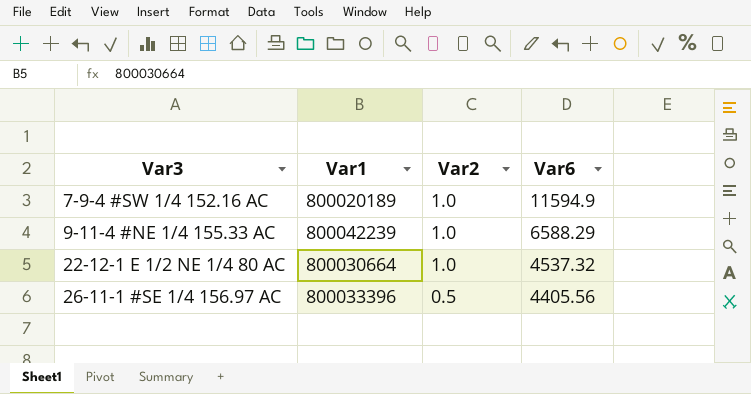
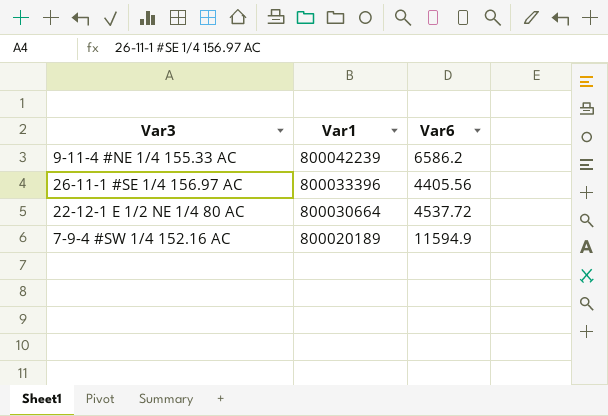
row order: Var3 ascending -> Var1 descending
column Var2 | position: 3 -> none
9-11-4 #NE 1/4 155.33 AC | Var6: 6588.29 -> 6586.2
22-12-1 E 1/2 NE 1/4 80 AC | Var6: 4537.32 -> 4537.72

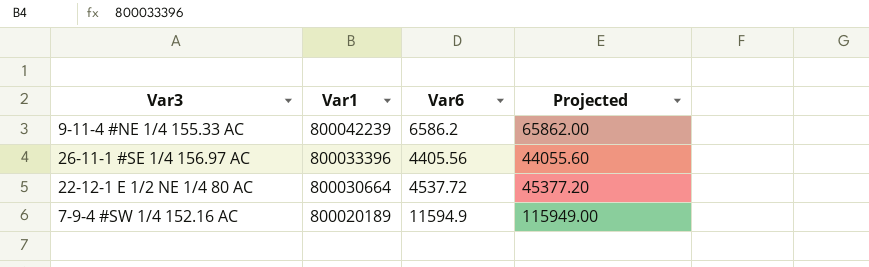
column Projected | formula: none -> [Var6] * 10

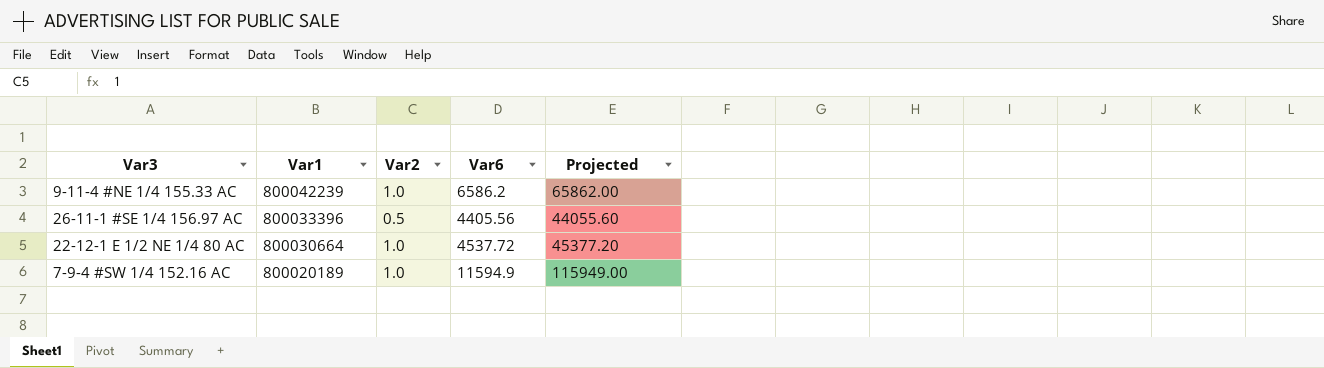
column Var2 | position: none -> 3

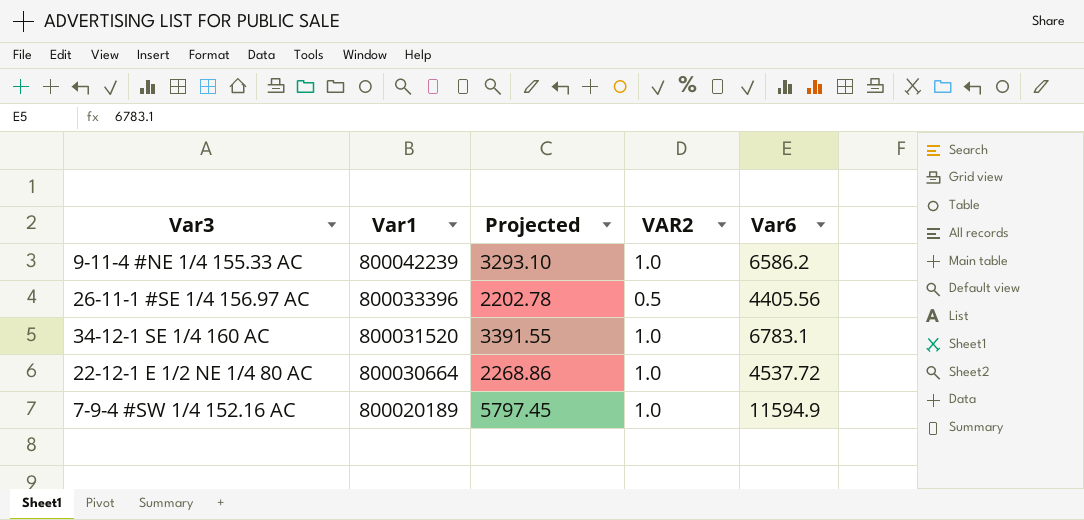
column Projected | formula: [Var6] * 10 -> [Var6] * 0.5
column Projected | position: 5 -> 3
column name: Var2 -> VAR2
row 34-12-1 SE 1/4 160 AC: none -> 800031520 | 3391.55 | 1.0 | 6783.1

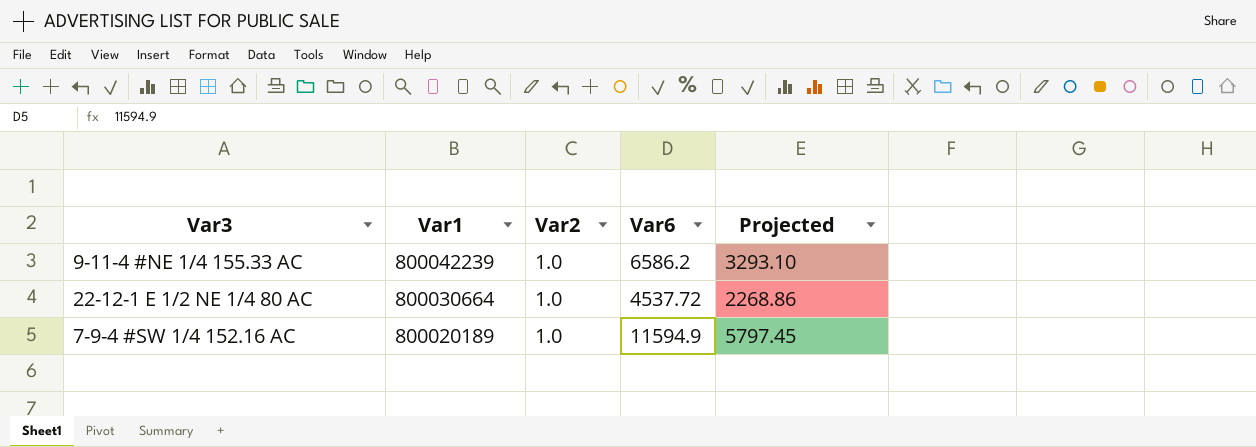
column name: VAR2 -> Var2
column Projected | position: 3 -> 5
row 26-11-1 #SE 1/4 156.97 AC: 800033396 | 2202.78 | 0.5 | 4405.56 -> none
row 34-12-1 SE 1/4 160 AC: 800031520 | 3391.55 | 1.0 | 6783.1 -> none

